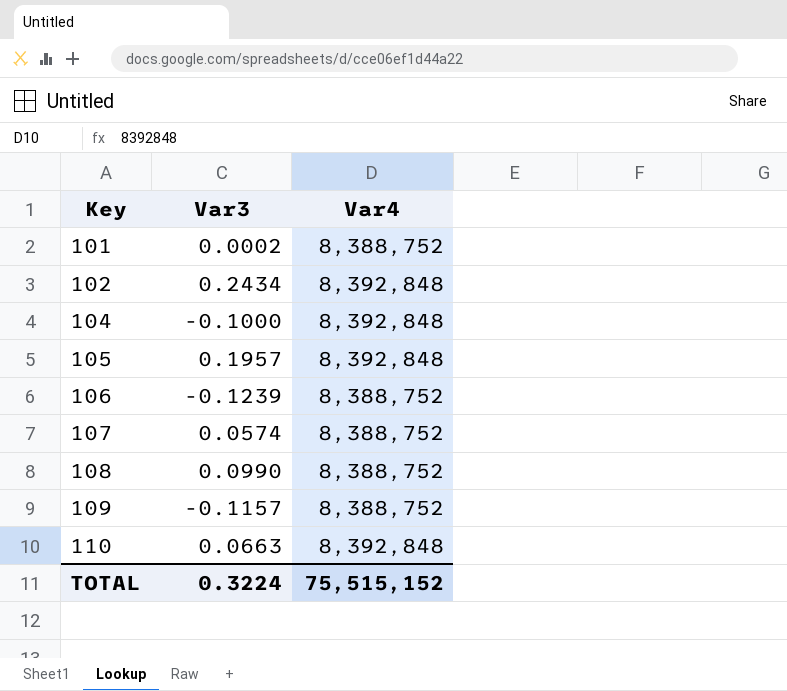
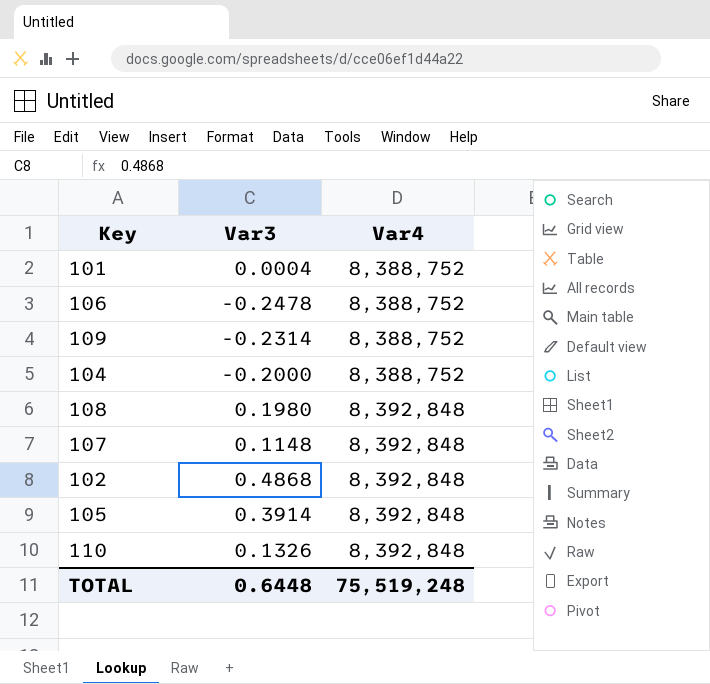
row order: Key ascending -> Var4 ascending
101 | Var3: 0.0002 -> 0.0004
106 | Var3: -0.1239 -> -0.2478
109 | Var3: -0.1157 -> -0.2314
104 | Var3: -0.1000 -> -0.2000
104 | Var4: 8,392,848 -> 8,388,752
108 | Var3: 0.0990 -> 0.1980
108 | Var4: 8,388,752 -> 8,392,848
107 | Var3: 0.0574 -> 0.1148
107 | Var4: 8,388,752 -> 8,392,848
102 | Var3: 0.2434 -> 0.4868
105 | Var3: 0.1957 -> 0.3914
110 | Var3: 0.0663 -> 0.1326
TOTAL | Var3: 0.3224 -> 0.6448
TOTAL | Var4: 75,515,152 -> 75,519,248

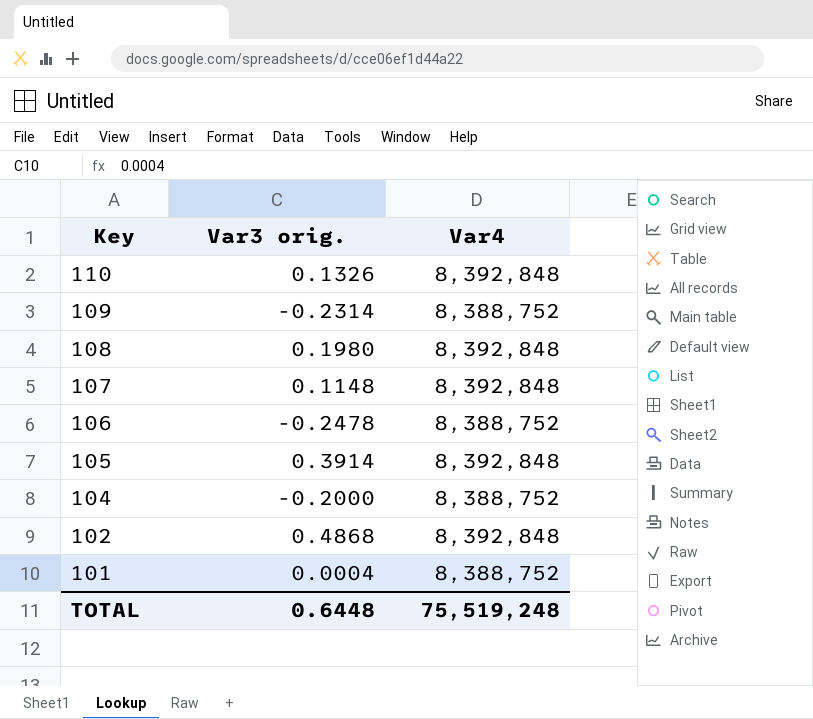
row order: Var4 ascending -> Key descending
column name: Var3 -> Var3 orig.

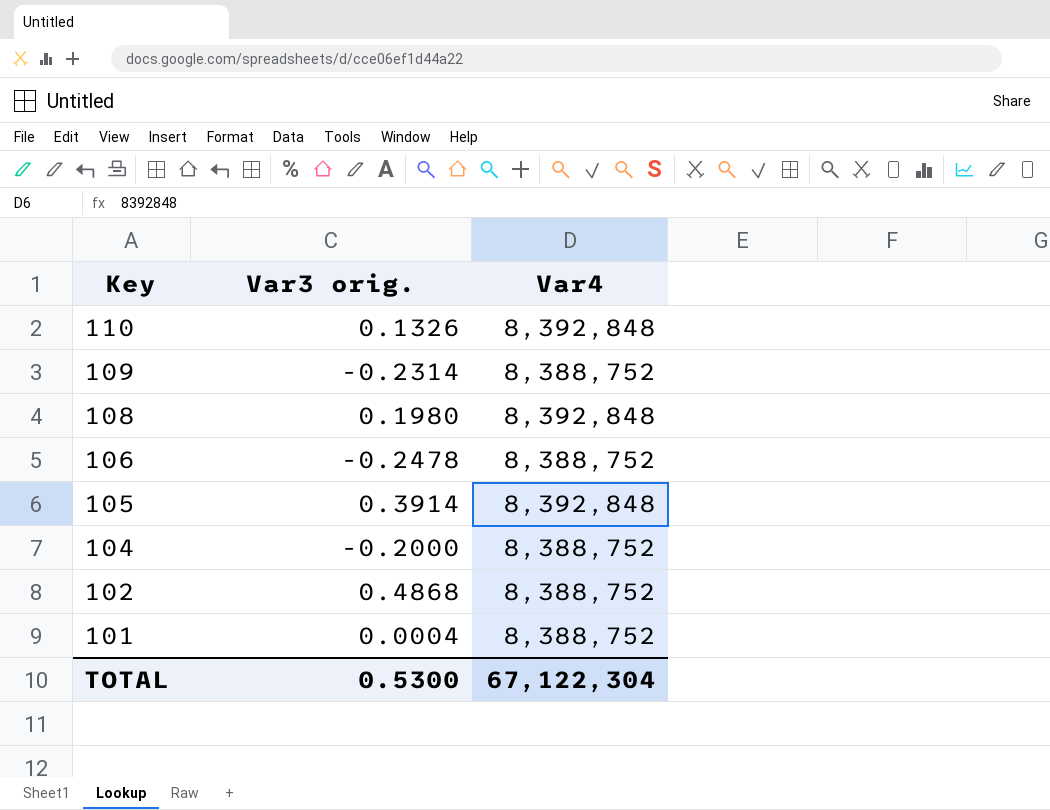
row 107: 0.1148 | 8,392,848 -> none
102 | Var4: 8,392,848 -> 8,388,752
TOTAL | Var3 orig.: 0.6448 -> 0.5300
TOTAL | Var4: 75,519,248 -> 67,122,304

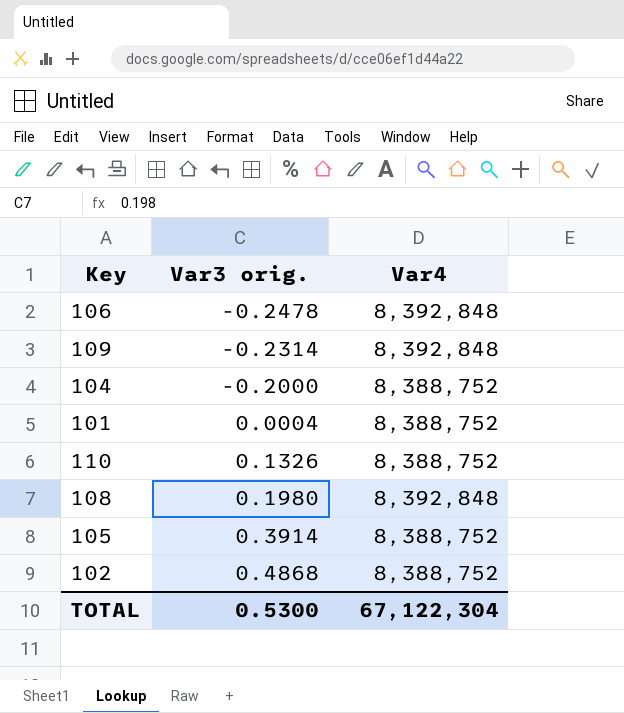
row order: Key descending -> Var3 orig. ascending
106 | Var4: 8,388,752 -> 8,392,848
109 | Var4: 8,388,752 -> 8,392,848
110 | Var4: 8,392,848 -> 8,388,752
105 | Var4: 8,392,848 -> 8,388,752

